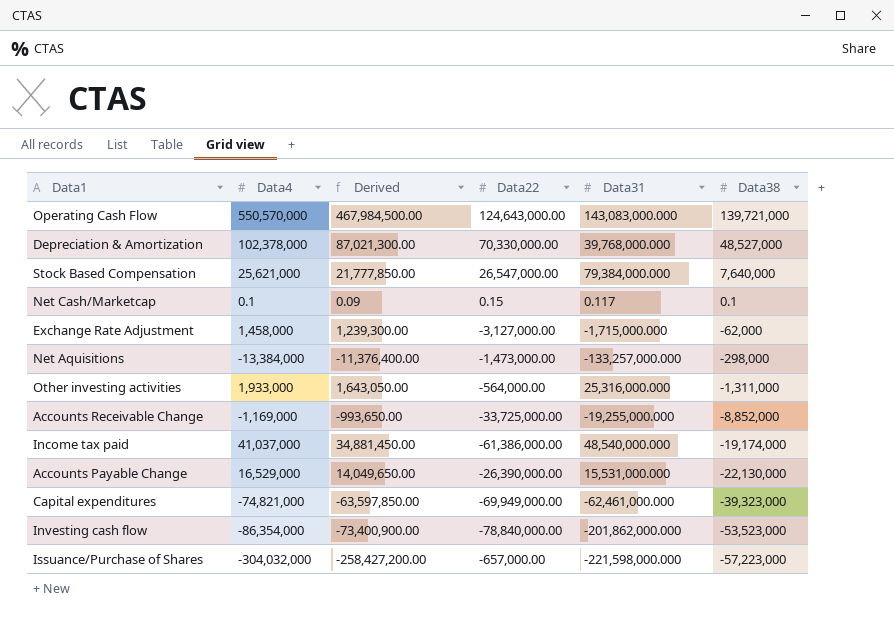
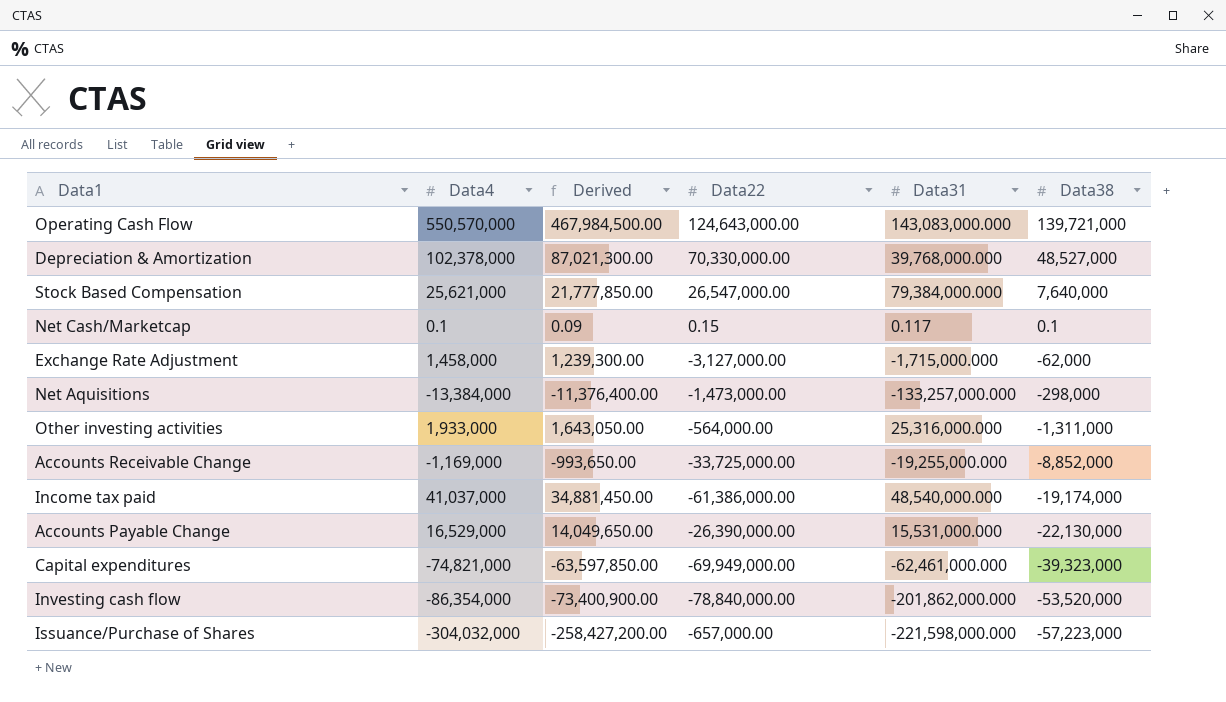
Investing cash flow | Data38: -53,523,000 -> -53,520,000

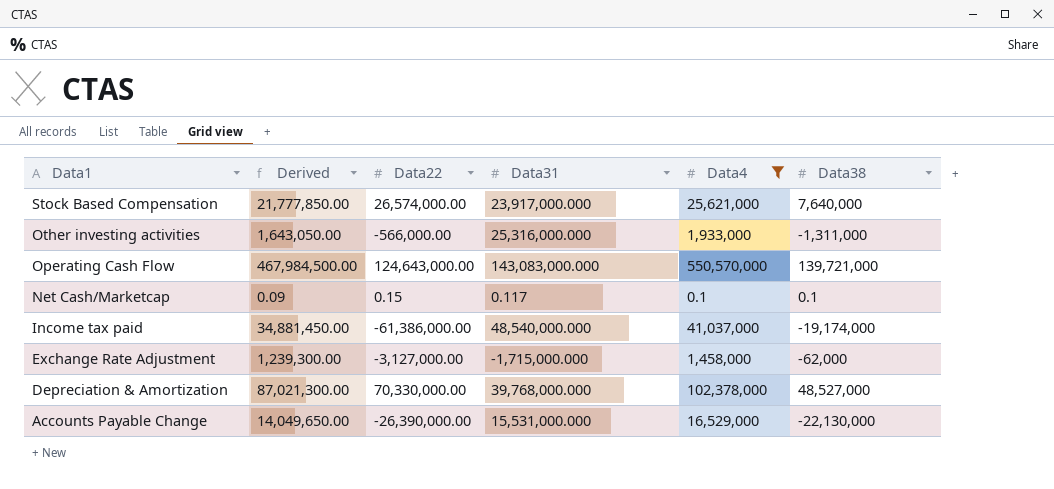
filter: none -> Data4 >= 0.1
row order: Data38 descending -> Data1 descending
column Data4 | position: 2 -> 5
Stock Based Compensation | Data22: 26,547,000.00 -> 26,574,000.00
Stock Based Compensation | Data31: 79,384,000.000 -> 23,917,000.000
Other investing activities | Data22: -564,000.00 -> -566,000.00

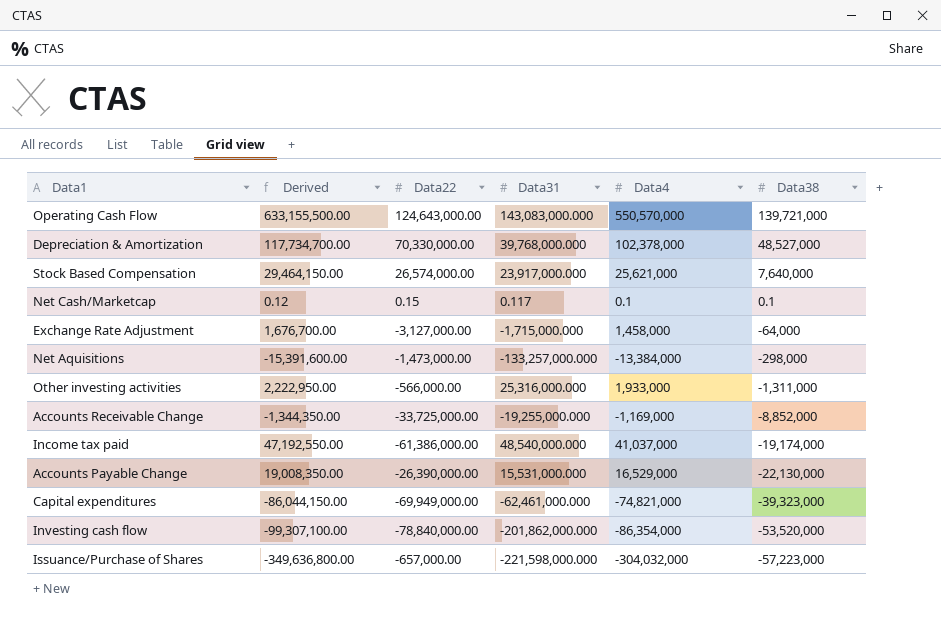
filter: Data4 >= 0.1 -> none
row order: Data1 descending -> Data38 descending
column Derived | formula: [Data4] * 0.85 -> [Data4] * 1.15
Exchange Rate Adjustment | Data38: -62,000 -> -64,000

